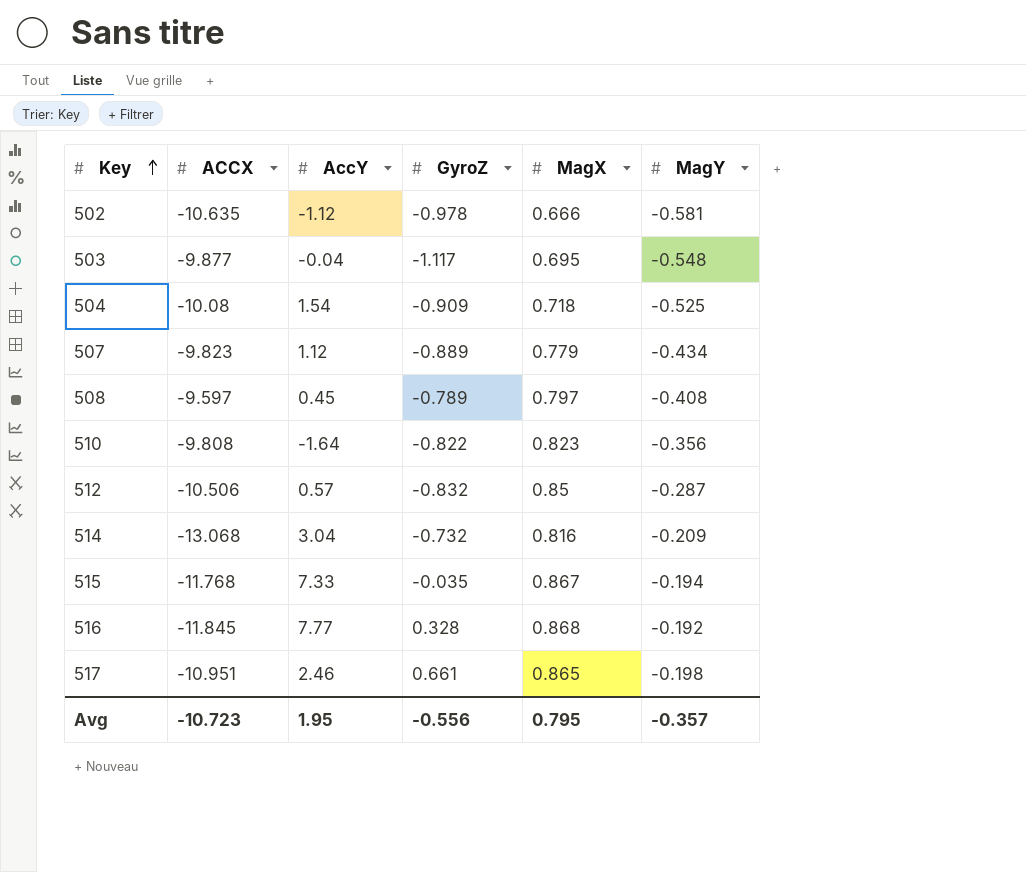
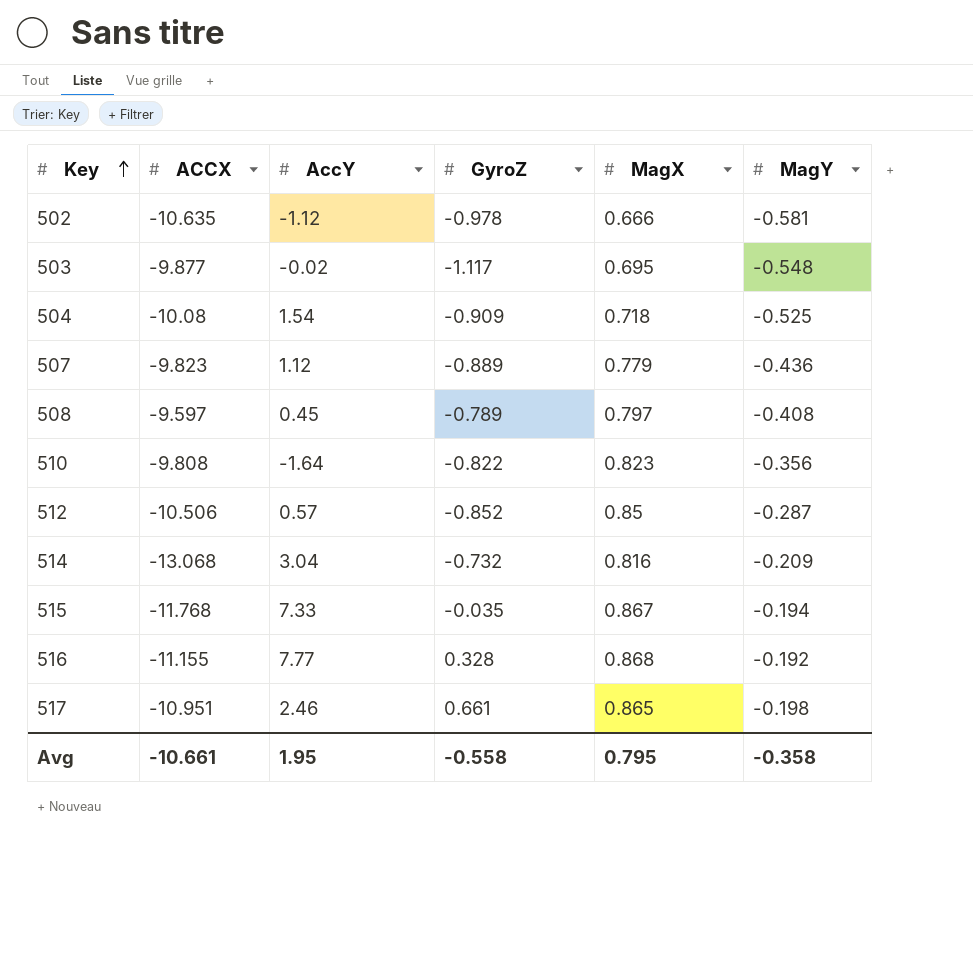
503 | AccY: -0.04 -> -0.02
507 | MagY: -0.434 -> -0.436
512 | GyroZ: -0.832 -> -0.852
516 | ACCX: -11.845 -> -11.155
Avg | ACCX: -10.723 -> -10.661
Avg | GyroZ: -0.556 -> -0.558
Avg | MagY: -0.357 -> -0.358

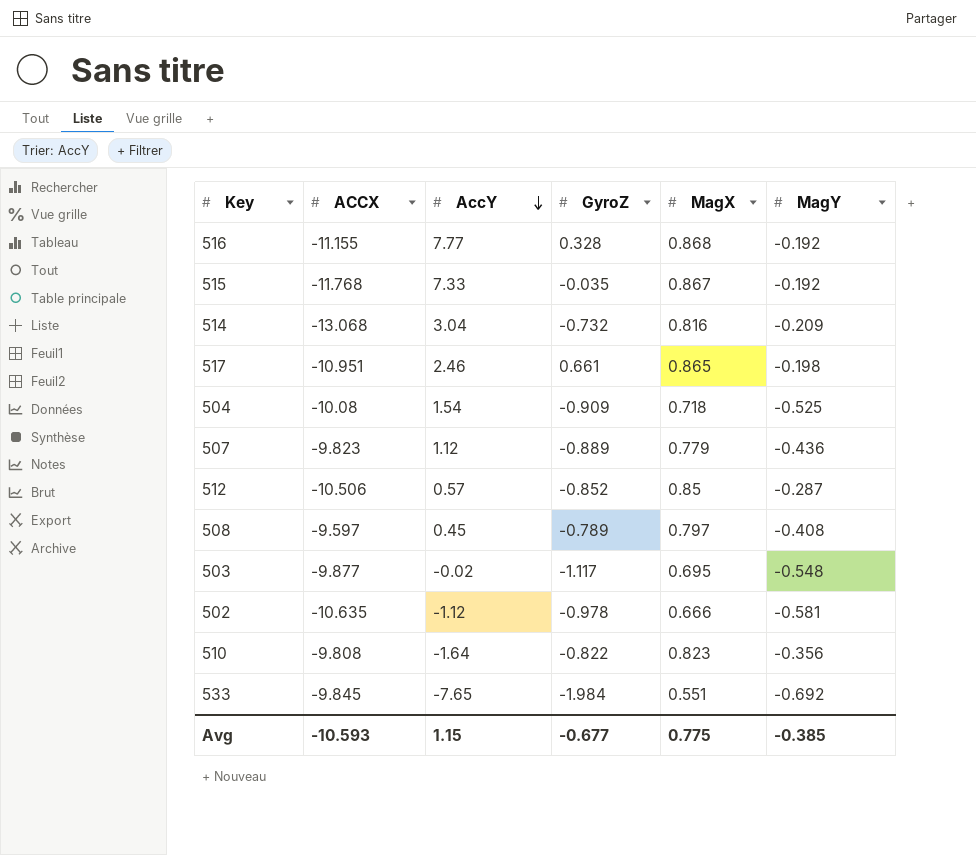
row order: Key ascending -> AccY descending
515 | MagY: -0.194 -> -0.192
row 533: none -> -9.845 | -7.65 | -1.984 | 0.551 | -0.692
Avg | ACCX: -10.661 -> -10.593
Avg | AccY: 1.95 -> 1.15
Avg | GyroZ: -0.558 -> -0.677
Avg | MagX: 0.795 -> 0.775
Avg | MagY: -0.358 -> -0.385

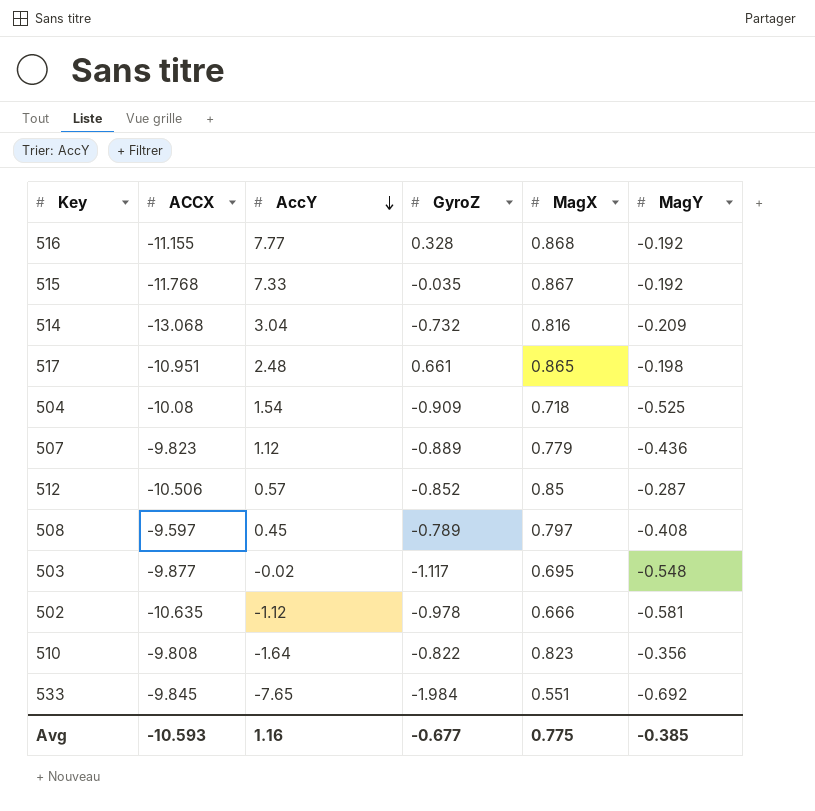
517 | AccY: 2.46 -> 2.48
Avg | AccY: 1.15 -> 1.16

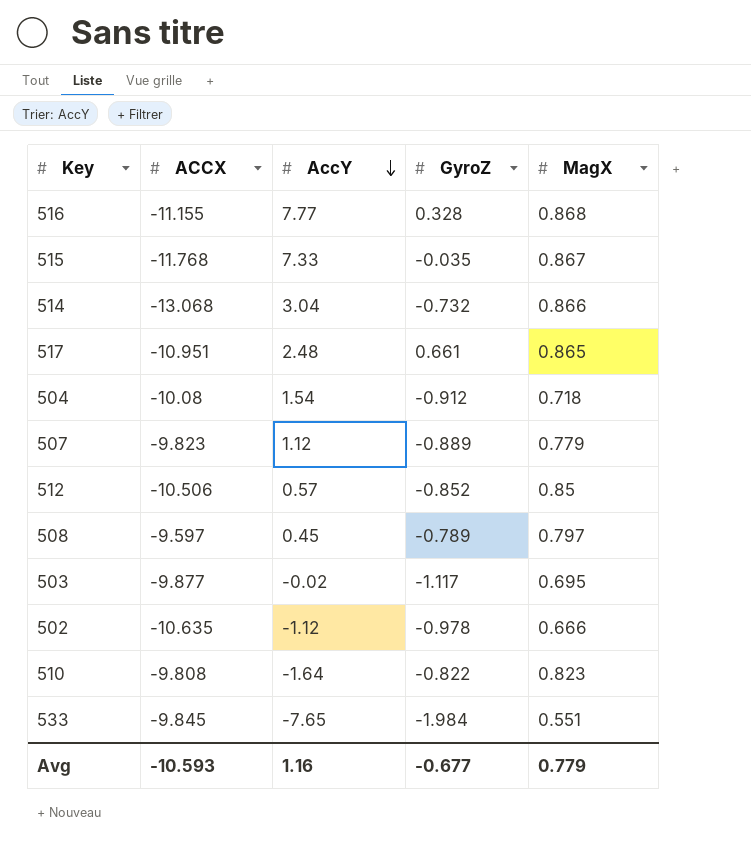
column MagY | position: 6 -> none
514 | MagX: 0.816 -> 0.866
504 | GyroZ: -0.909 -> -0.912
Avg | MagX: 0.775 -> 0.779

